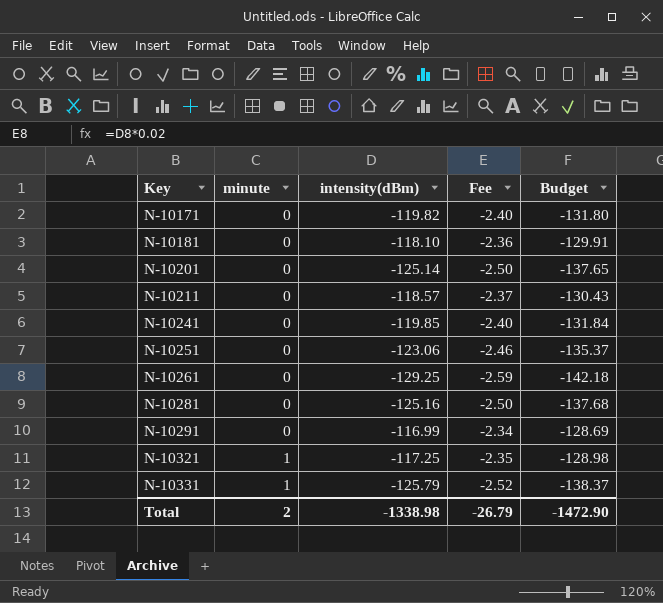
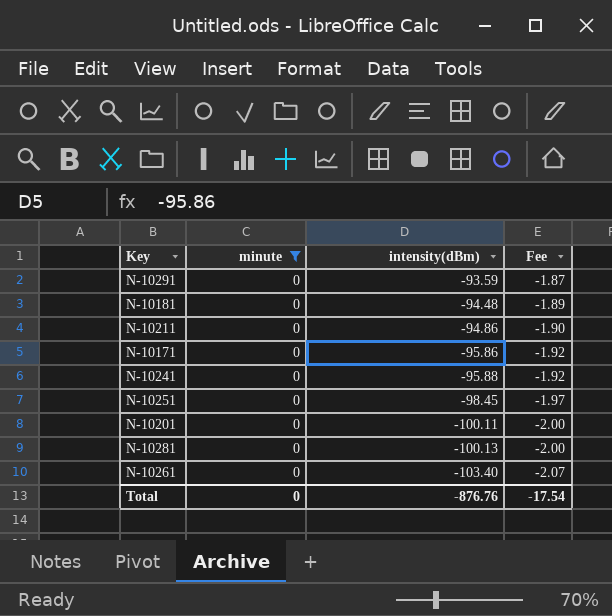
filter: none -> minute = 0
row order: Key ascending -> intensity(dBm) descending
column Budget | formula: [intensity(dBm)] * 1.1 -> none
N-10291 | intensity(dBm): -116.99 -> -93.59
N-10291 | Fee: -2.34 -> -1.87
N-10181 | intensity(dBm): -118.10 -> -94.48
N-10181 | Fee: -2.36 -> -1.89
N-10211 | intensity(dBm): -118.57 -> -94.86
N-10211 | Fee: -2.37 -> -1.90
N-10171 | intensity(dBm): -119.82 -> -95.86
N-10171 | Fee: -2.40 -> -1.92
N-10241 | intensity(dBm): -119.85 -> -95.88
N-10241 | Fee: -2.40 -> -1.92
N-10251 | intensity(dBm): -123.06 -> -98.45
N-10251 | Fee: -2.46 -> -1.97
N-10201 | intensity(dBm): -125.14 -> -100.11
N-10201 | Fee: -2.50 -> -2.00
N-10281 | intensity(dBm): -125.16 -> -100.13
N-10281 | Fee: -2.50 -> -2.00
N-10261 | intensity(dBm): -129.25 -> -103.40
N-10261 | Fee: -2.59 -> -2.07
Total | minute: 2 -> 0
Total | intensity(dBm): -1338.98 -> -876.76
Total | Fee: -26.79 -> -17.54

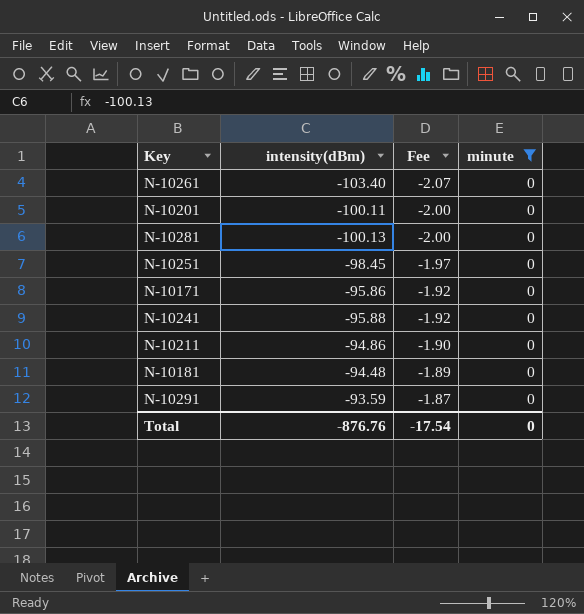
row order: intensity(dBm) descending -> Fee ascending
column minute | position: 2 -> 4

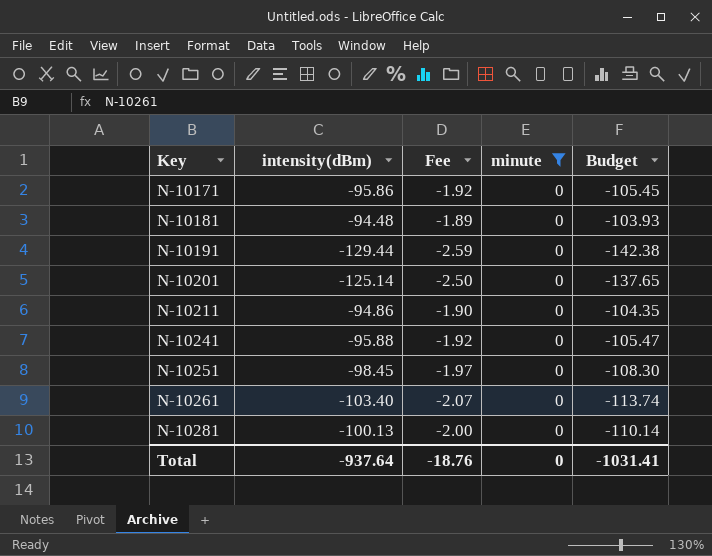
row order: Fee ascending -> Key ascending
column Budget | formula: none -> [intensity(dBm)] * 1.1
row N-10291: -93.59 | -1.87 | 0 -> none
row N-10191: none -> -129.44 | -2.59 | 0 | -142.38
N-10201 | intensity(dBm): -100.11 -> -125.14
N-10201 | Fee: -2.00 -> -2.50
Total | intensity(dBm): -876.76 -> -937.64
Total | Fee: -17.54 -> -18.76

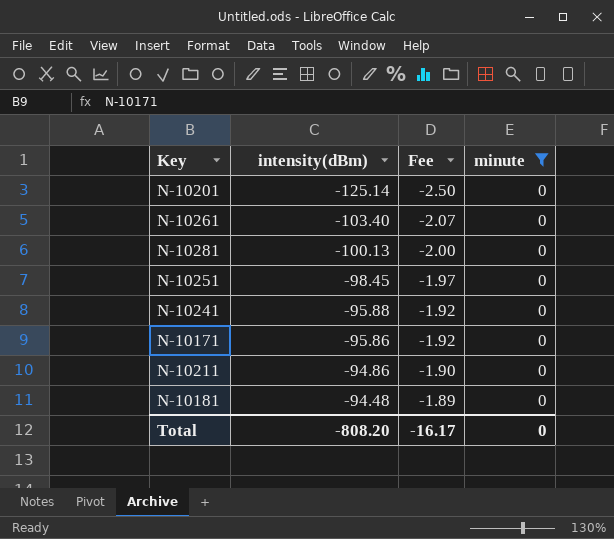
row order: Key ascending -> intensity(dBm) ascending
column Budget | formula: [intensity(dBm)] * 1.1 -> none
row N-10191: -129.44 | -2.59 | 0 | -142.38 -> none
Total | intensity(dBm): -937.64 -> -808.20
Total | Fee: -18.76 -> -16.17

